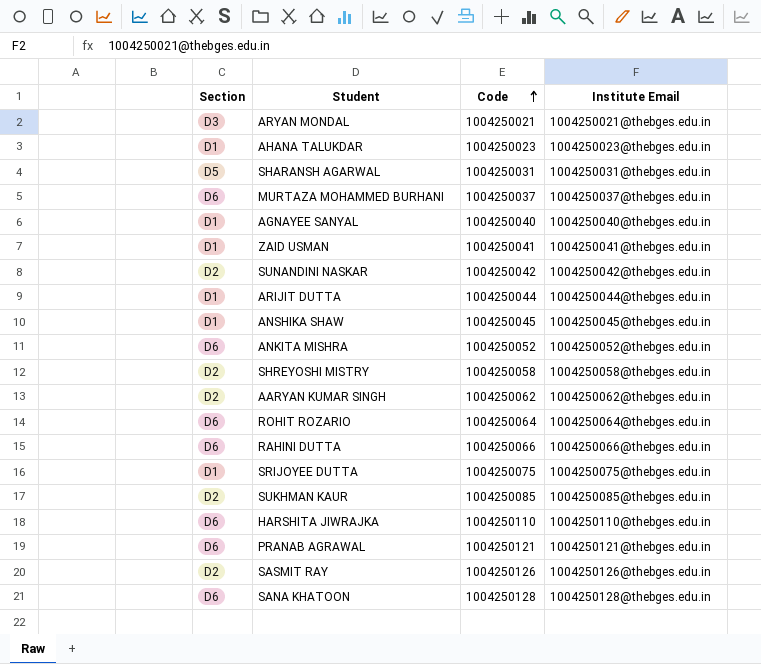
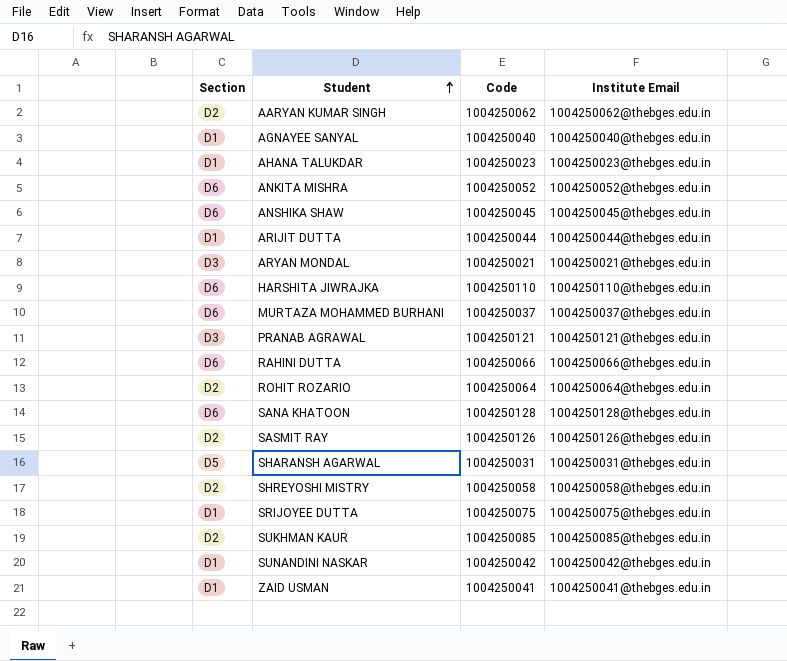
row order: Code ascending -> Student ascending
ANSHIKA SHAW | Section: D1 -> D6
PRANAB AGRAWAL | Section: D6 -> D3
ROHIT ROZARIO | Section: D6 -> D2
SUNANDINI NASKAR | Section: D2 -> D1

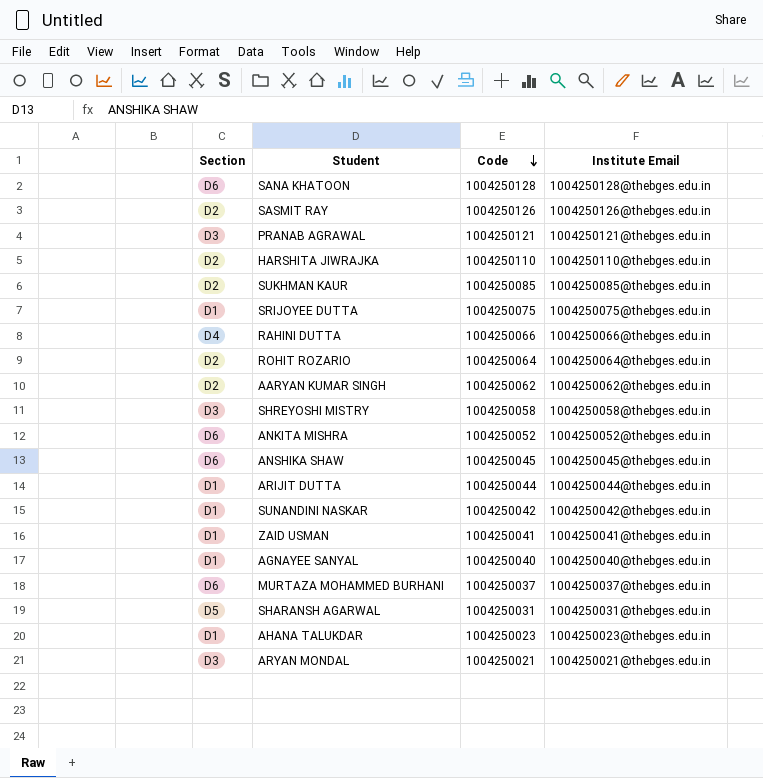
row order: Student ascending -> Code descending
HARSHITA JIWRAJKA | Section: D6 -> D2
RAHINI DUTTA | Section: D6 -> D4
SHREYOSHI MISTRY | Section: D2 -> D3

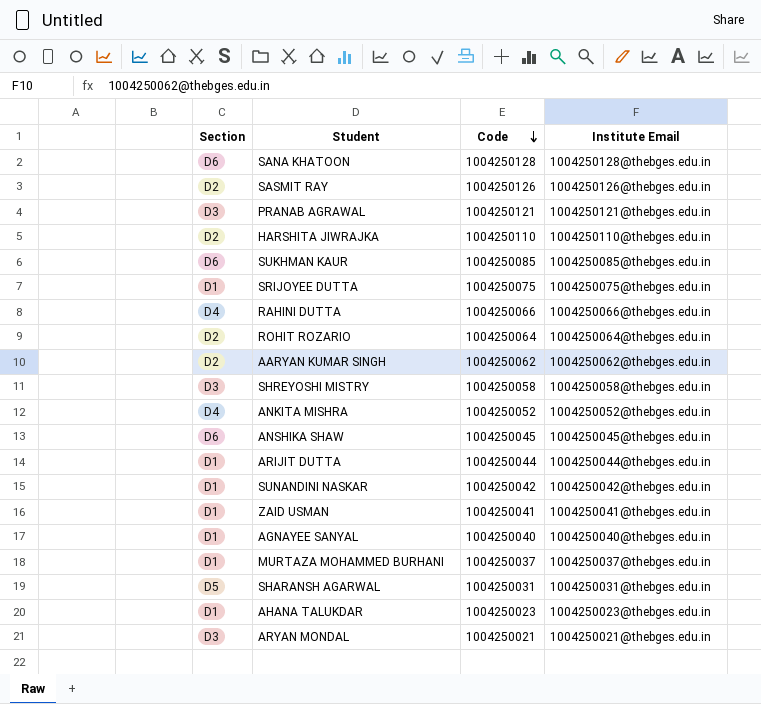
SUKHMAN KAUR | Section: D2 -> D6
ANKITA MISHRA | Section: D6 -> D4
MURTAZA MOHAMMED BURHANI | Section: D6 -> D1

